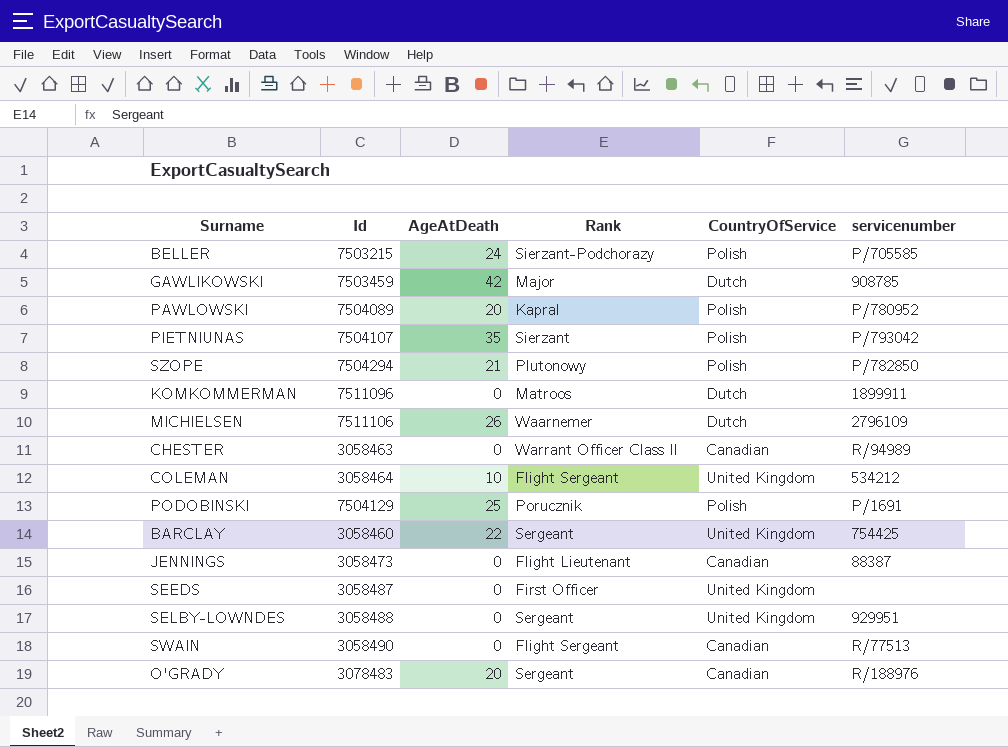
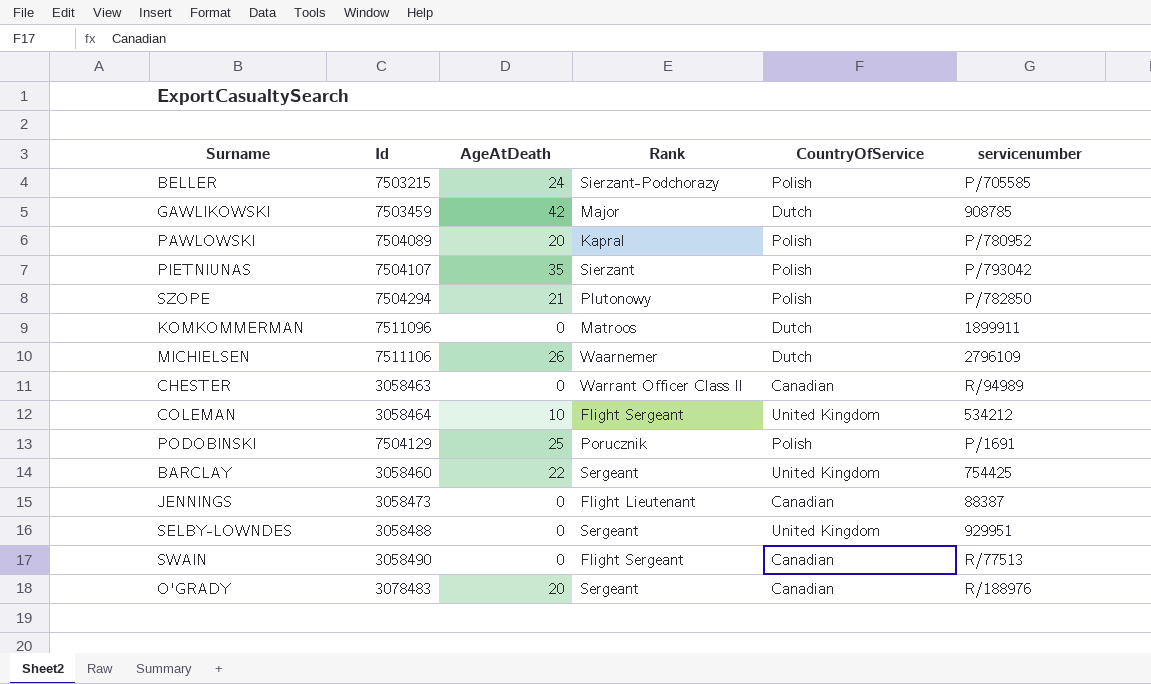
row SEEDS: 3058487 | 0 | First Officer | United Kingdom | none -> none

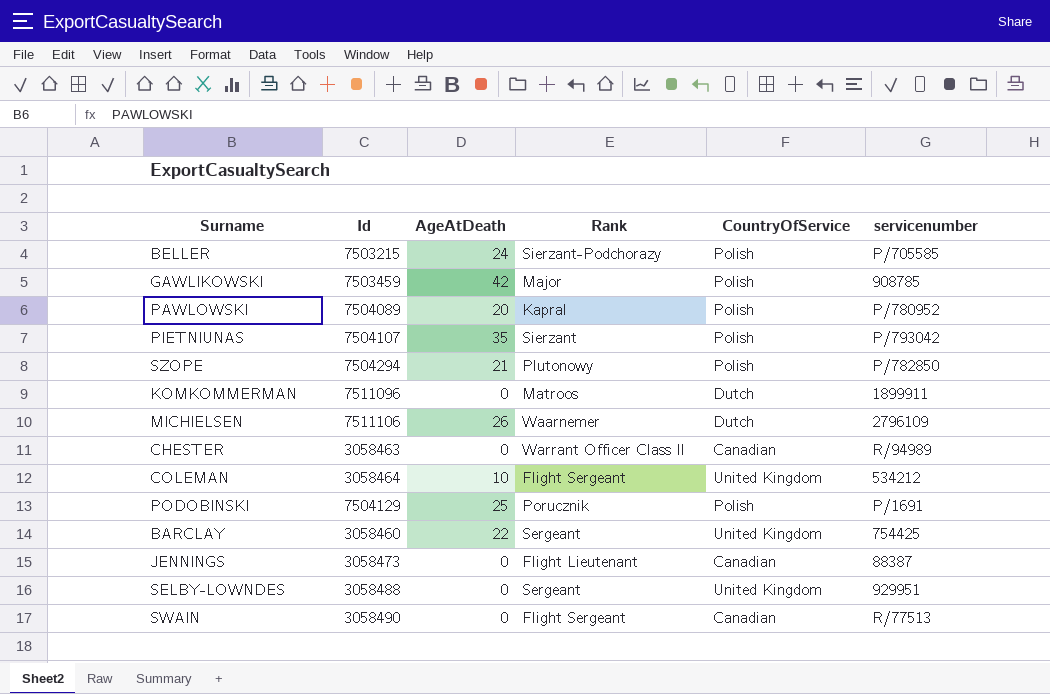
row O'GRADY: 3078483 | 20 | Sergeant | Canadian | R/188976 -> none
GAWLIKOWSKI | CountryOfService: Dutch -> Polish

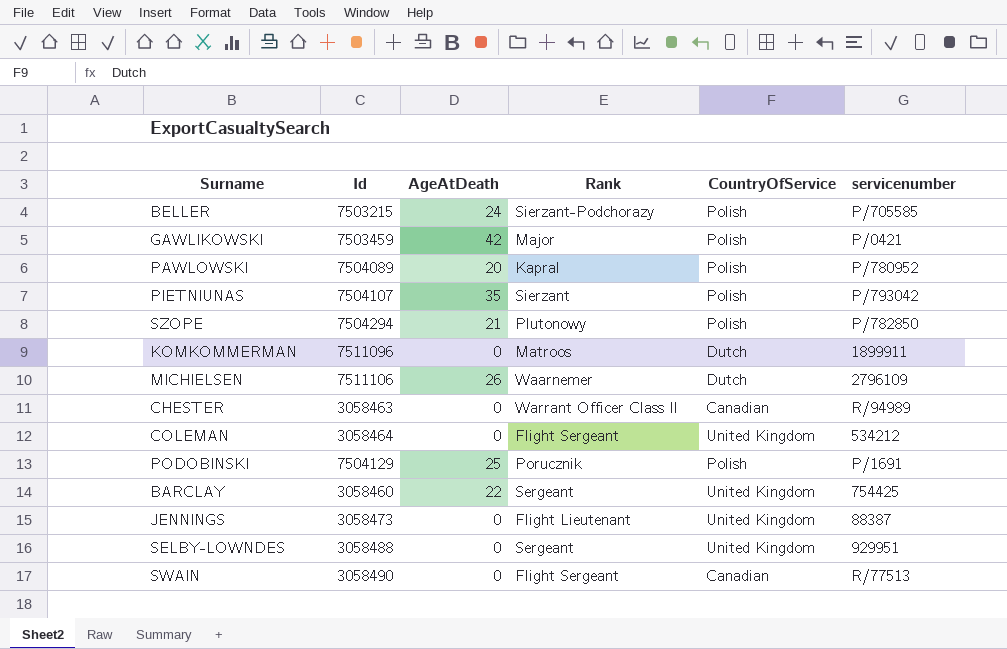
GAWLIKOWSKI | servicenumber: 908785 -> P/0421
COLEMAN | AgeAtDeath: 10 -> 0
JENNINGS | CountryOfService: Canadian -> United Kingdom

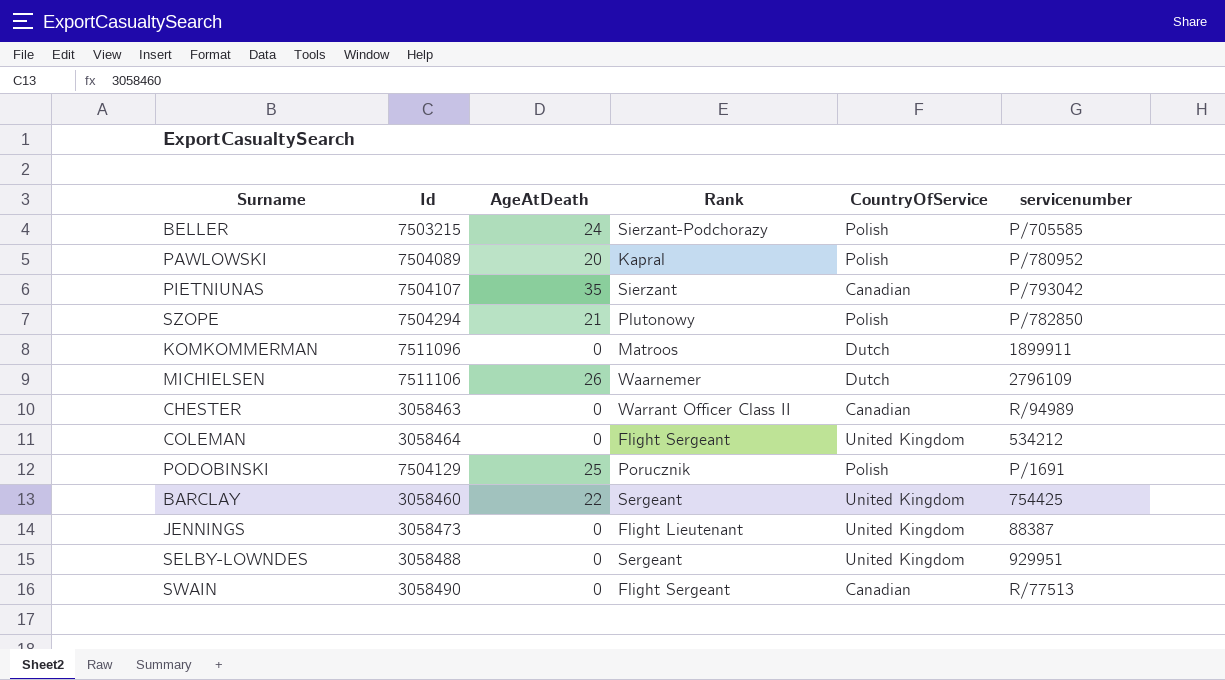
row GAWLIKOWSKI: 7503459 | 42 | Major | Polish | P/0421 -> none
PIETNIUNAS | CountryOfService: Polish -> Canadian

